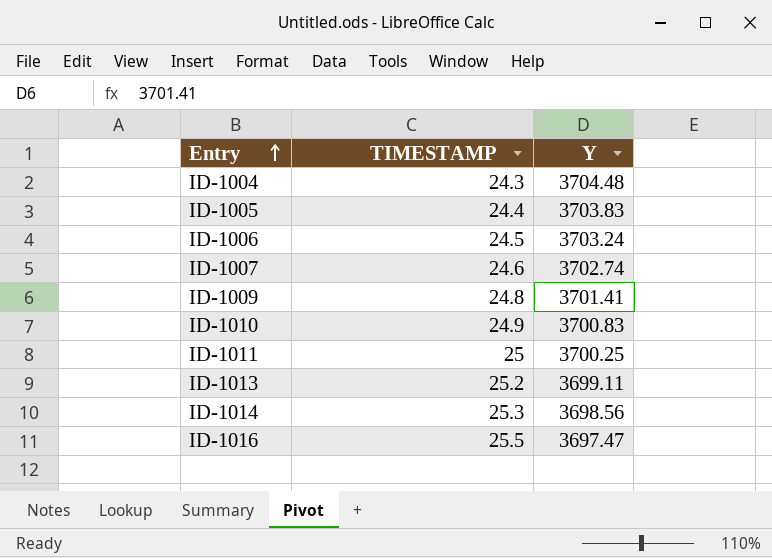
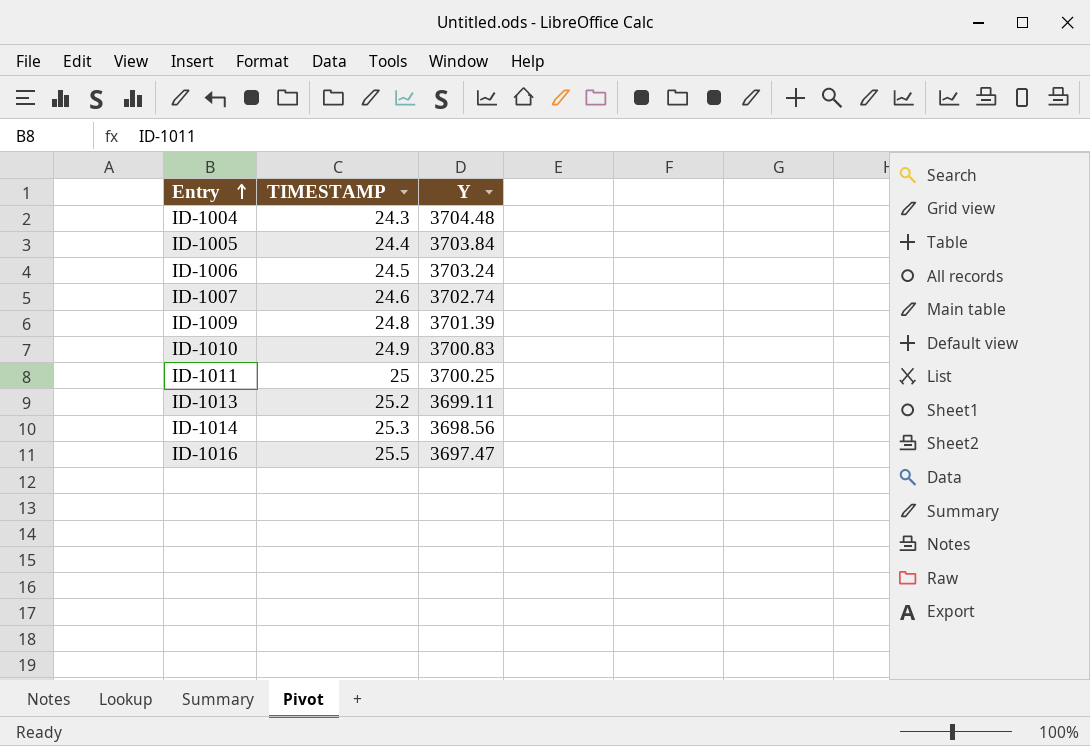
ID-1005 | Y: 3703.83 -> 3703.84
ID-1009 | Y: 3701.41 -> 3701.39

